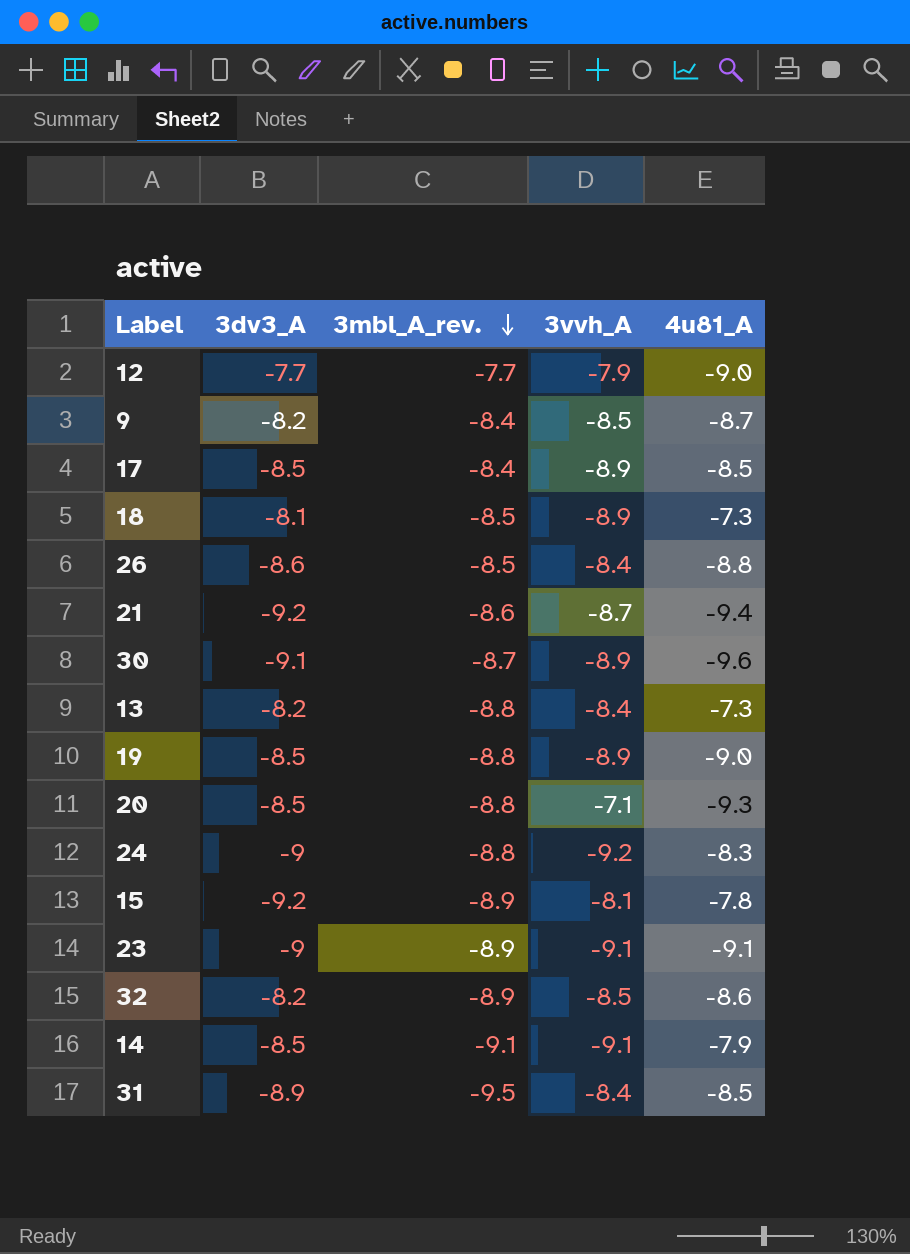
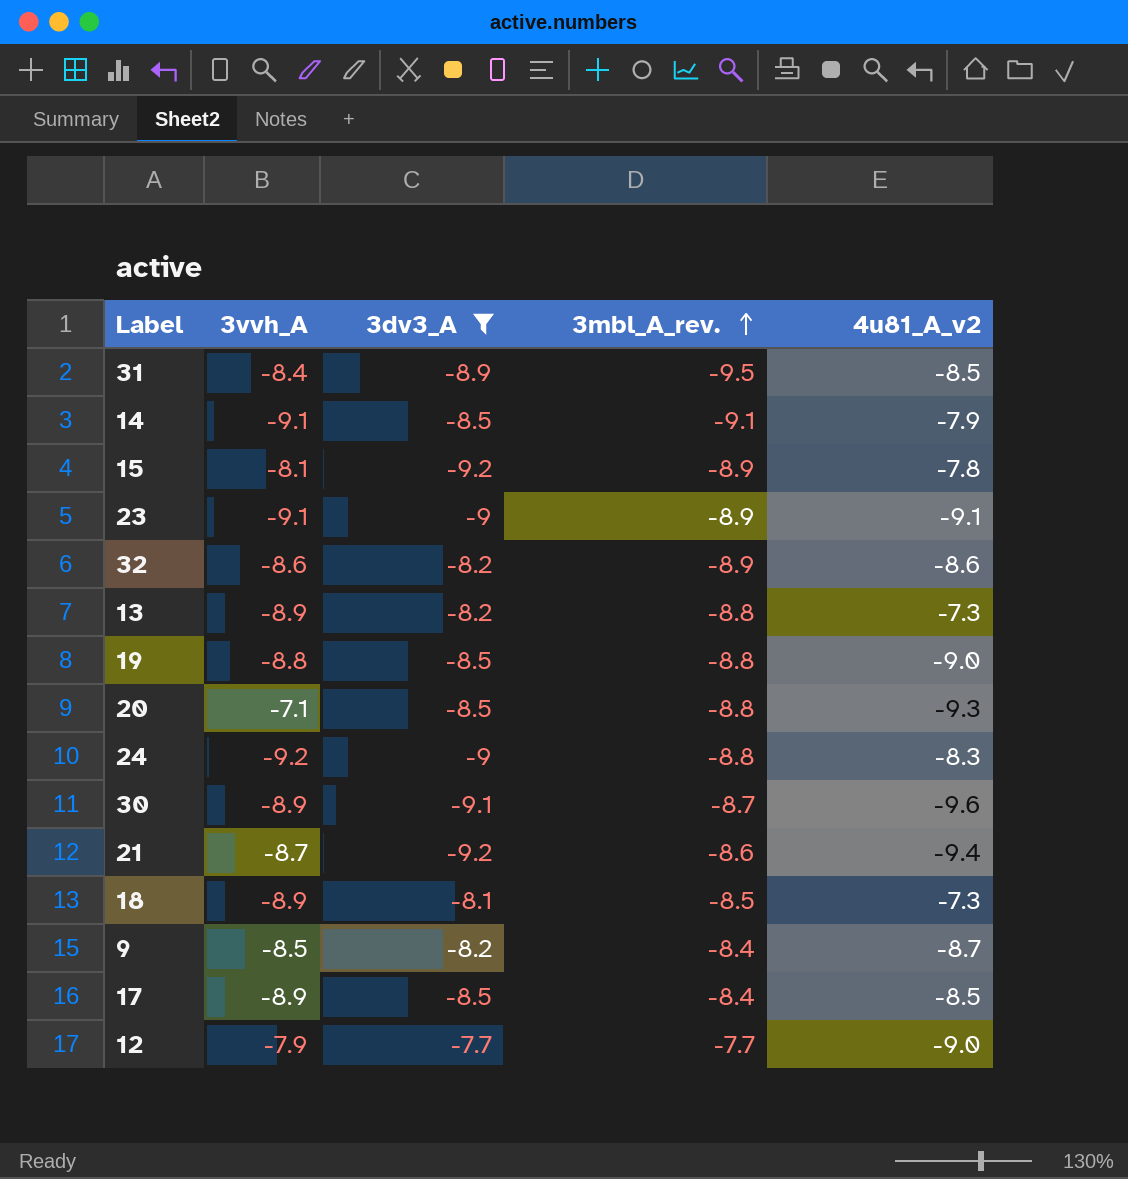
filter: none -> 3dv3_A != -8.6
row order: 3mbl_A_rev. descending -> 3mbl_A_rev. ascending
column 3vvh_A | position: 4 -> 2
column name: 4u81_A -> 4u81_A_v2
32 | 3vvh_A: -8.5 -> -8.6
13 | 3vvh_A: -8.4 -> -8.9
19 | 3vvh_A: -8.9 -> -8.8

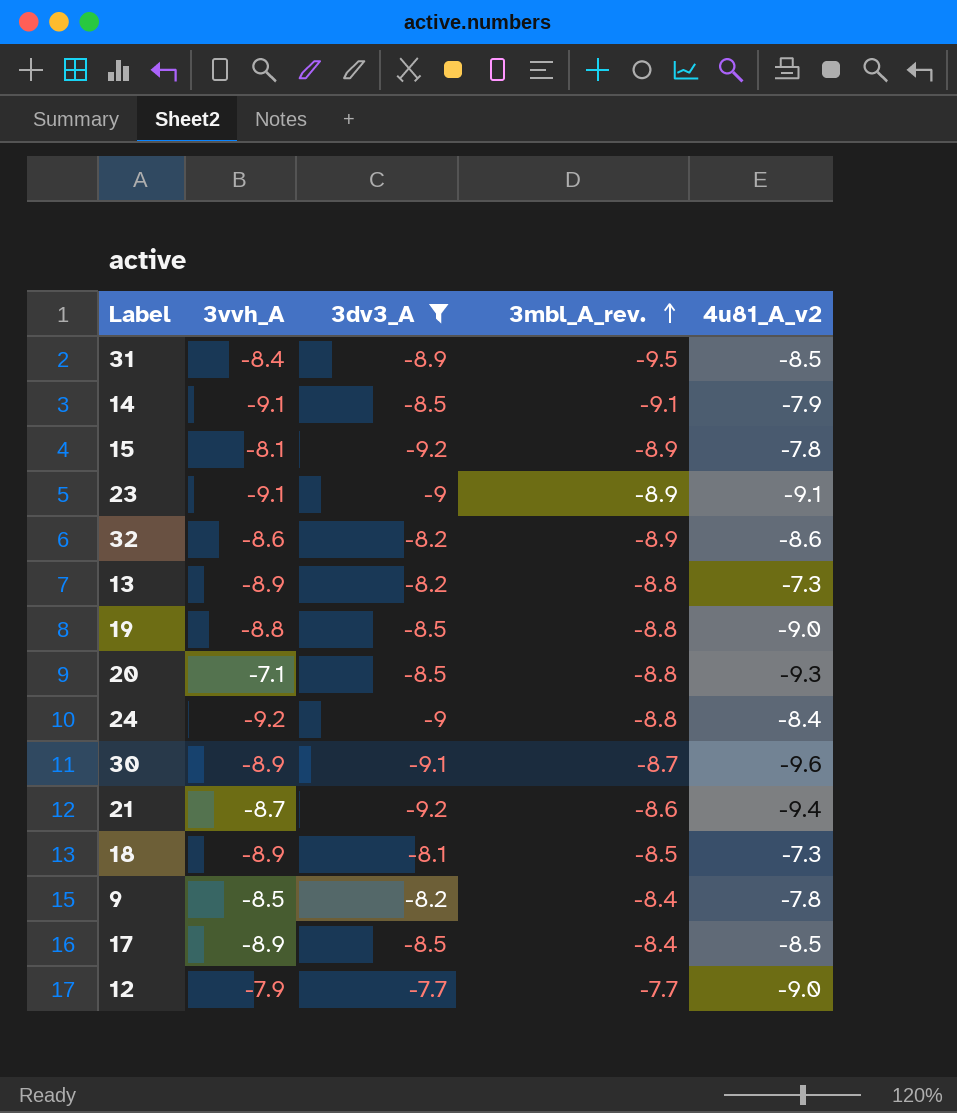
24 | 4u81_A_v2: -8.3 -> -8.4
9 | 4u81_A_v2: -8.7 -> -7.8

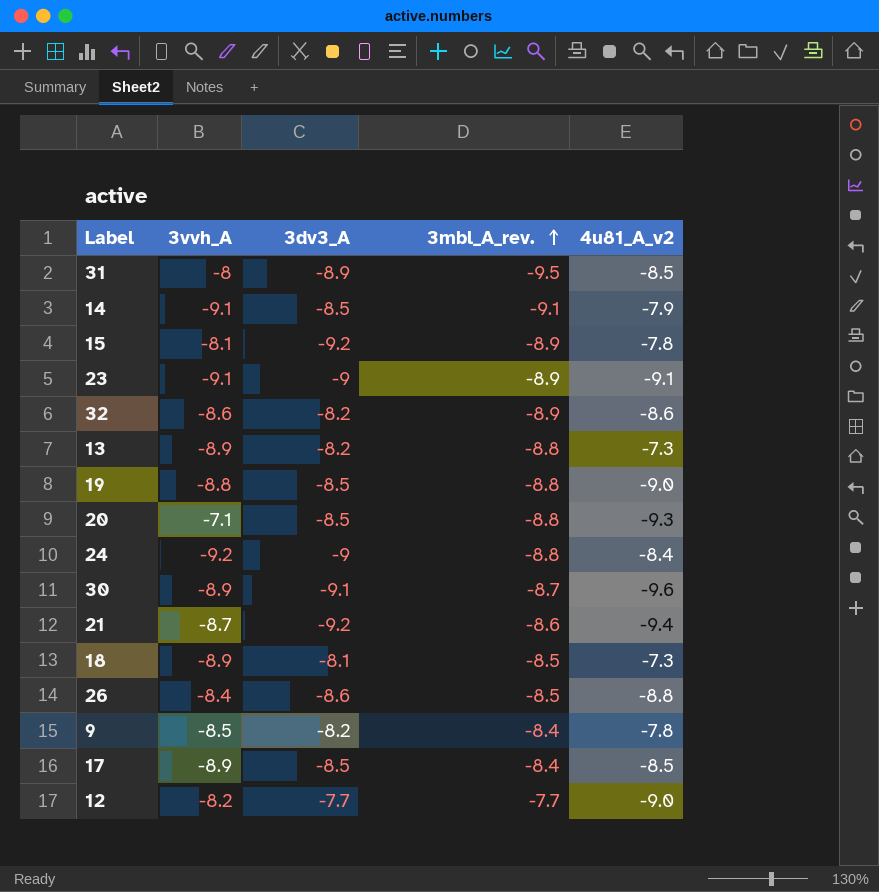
filter: 3dv3_A != -8.6 -> none
31 | 3vvh_A: -8.4 -> -8
12 | 3vvh_A: -7.9 -> -8.2

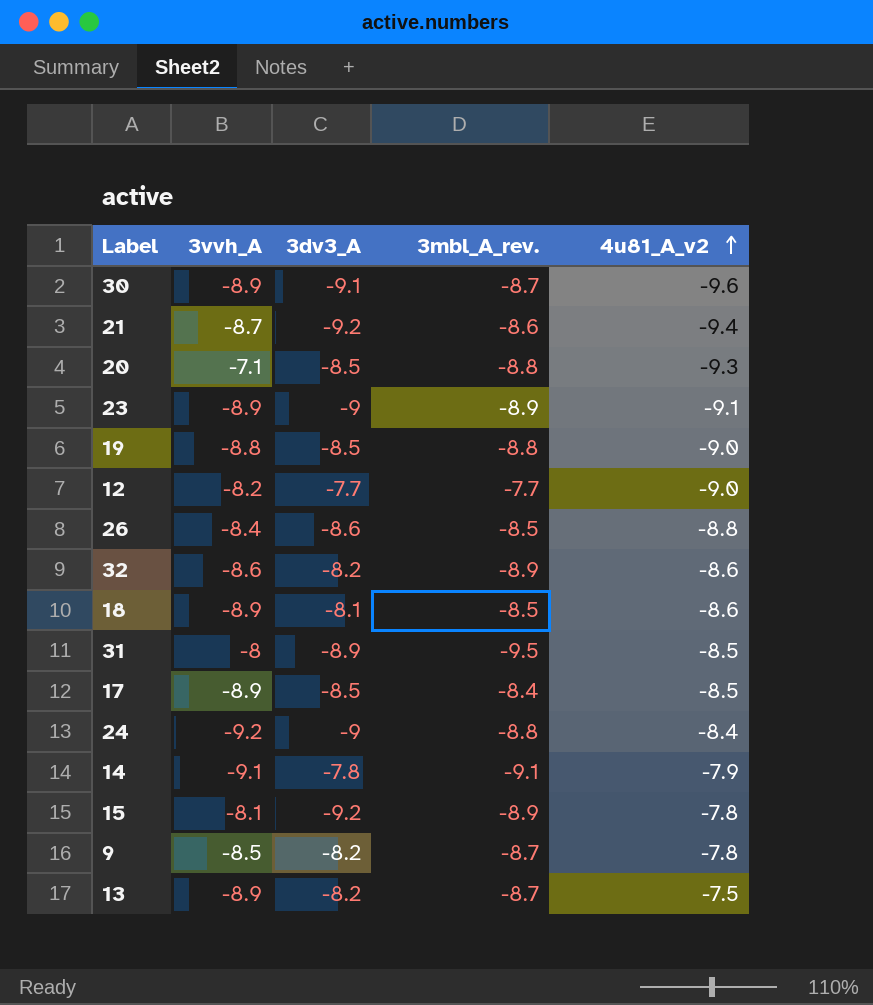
row order: 3mbl_A_rev. ascending -> 4u81_A_v2 ascending
23 | 3vvh_A: -9.1 -> -8.9
18 | 4u81_A_v2: -7.3 -> -8.6
14 | 3dv3_A: -8.5 -> -7.8
9 | 3mbl_A_rev.: -8.4 -> -8.7
13 | 3mbl_A_rev.: -8.8 -> -8.7
13 | 4u81_A_v2: -7.3 -> -7.5

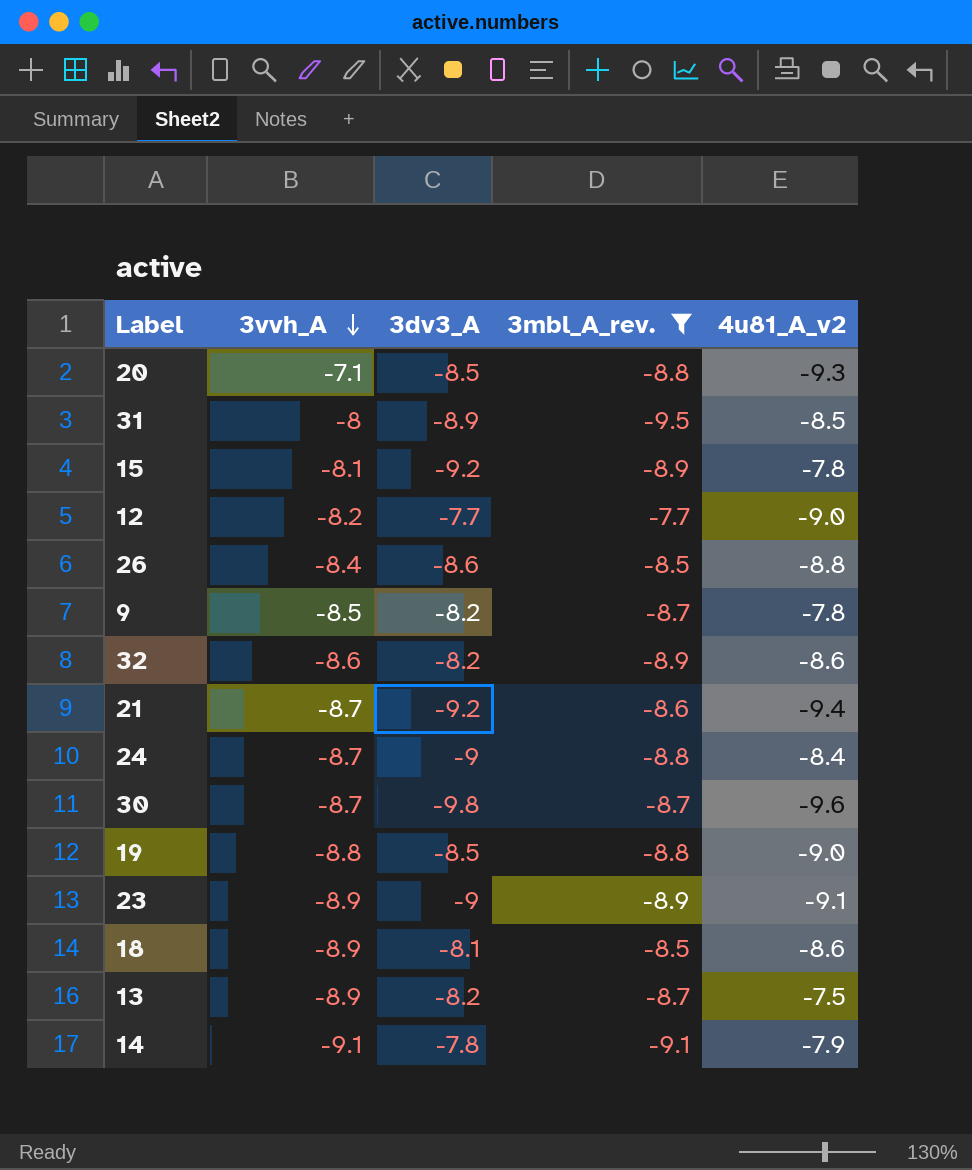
filter: none -> 3mbl_A_rev. != -8.4
row order: 4u81_A_v2 ascending -> 3vvh_A descending
24 | 3vvh_A: -9.2 -> -8.7
30 | 3vvh_A: -8.9 -> -8.7
30 | 3dv3_A: -9.1 -> -9.8

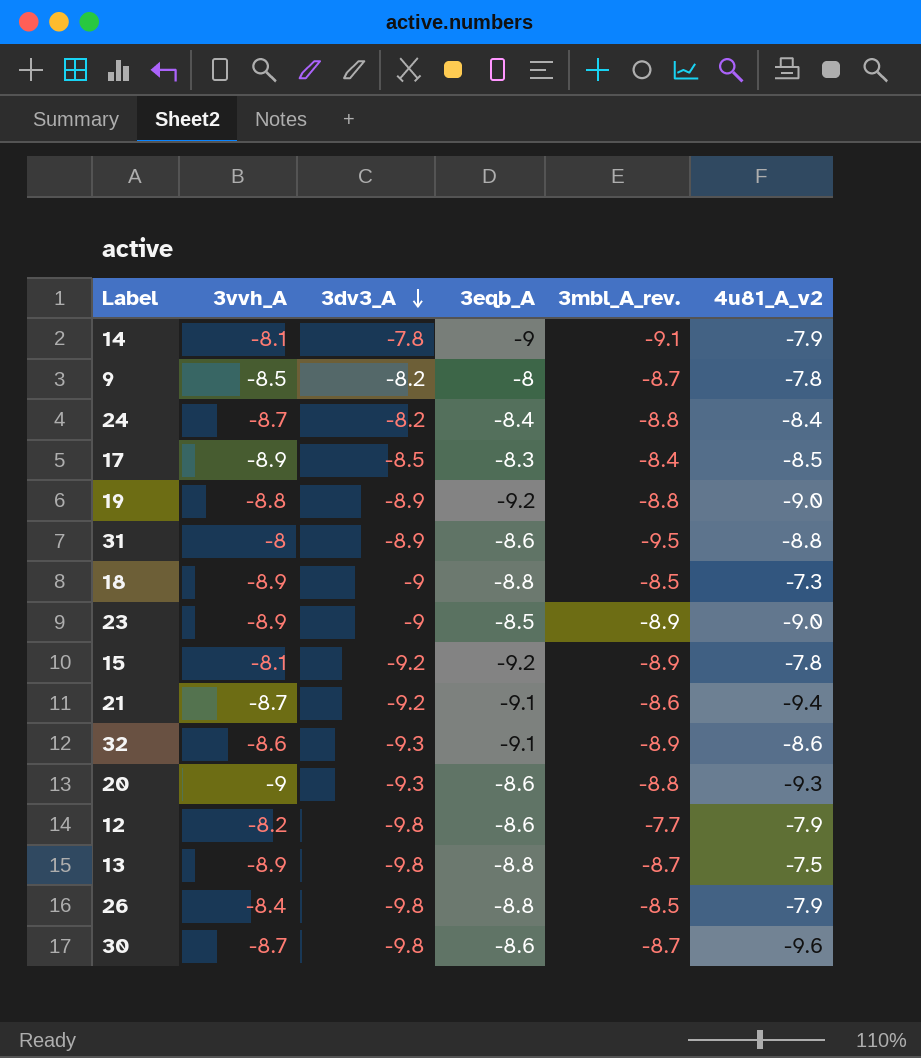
filter: 3mbl_A_rev. != -8.4 -> none
row order: 3vvh_A descending -> 3dv3_A descending
column 3eqb_A | position: none -> 4
14 | 3vvh_A: -9.1 -> -8.1
24 | 3dv3_A: -9 -> -8.2
19 | 3dv3_A: -8.5 -> -8.9
31 | 4u81_A_v2: -8.5 -> -8.8
18 | 3dv3_A: -8.1 -> -9
18 | 4u81_A_v2: -8.6 -> -7.3
23 | 4u81_A_v2: -9.1 -> -9.0
32 | 3dv3_A: -8.2 -> -9.3
20 | 3vvh_A: -7.1 -> -9
20 | 3dv3_A: -8.5 -> -9.3
12 | 3dv3_A: -7.7 -> -9.8
12 | 4u81_A_v2: -9.0 -> -7.9
13 | 3dv3_A: -8.2 -> -9.8
26 | 3dv3_A: -8.6 -> -9.8
26 | 4u81_A_v2: -8.8 -> -7.9

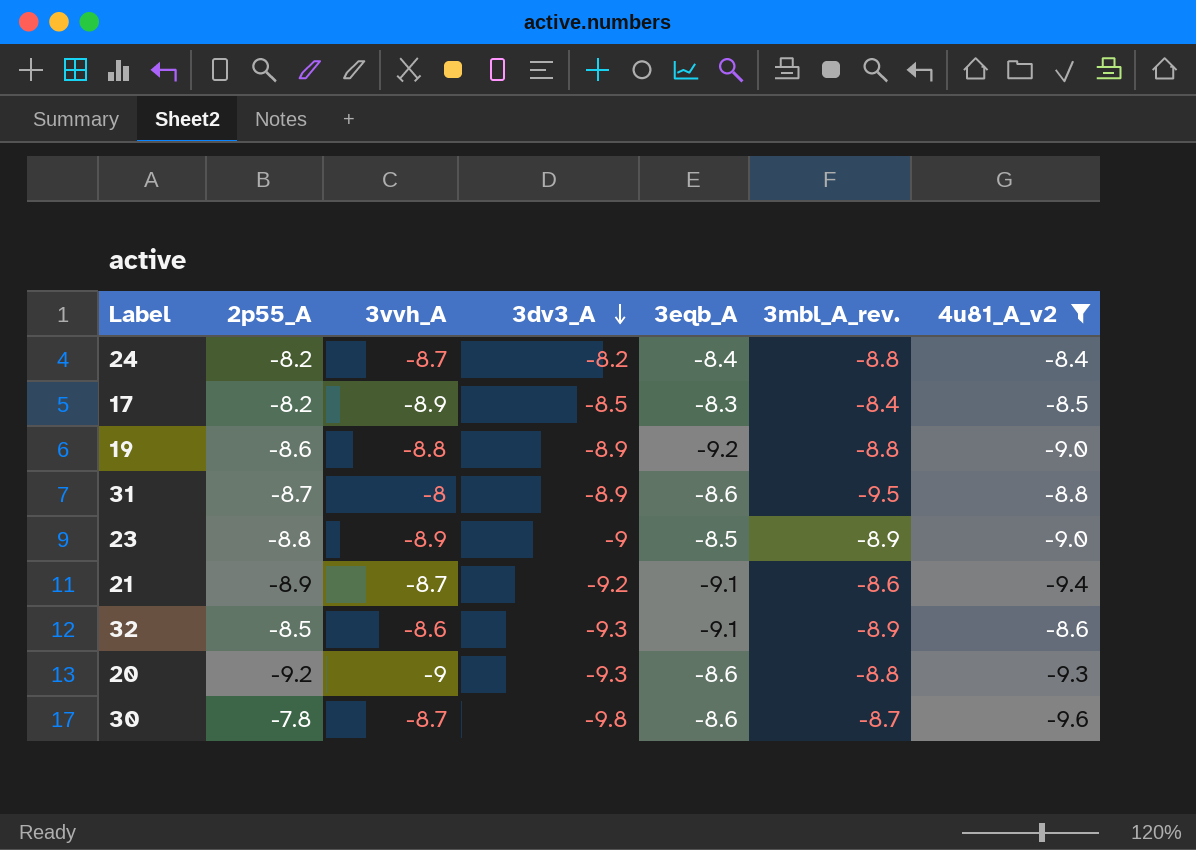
filter: none -> 4u81_A_v2 <= -8.4
column 2p55_A | position: none -> 2

